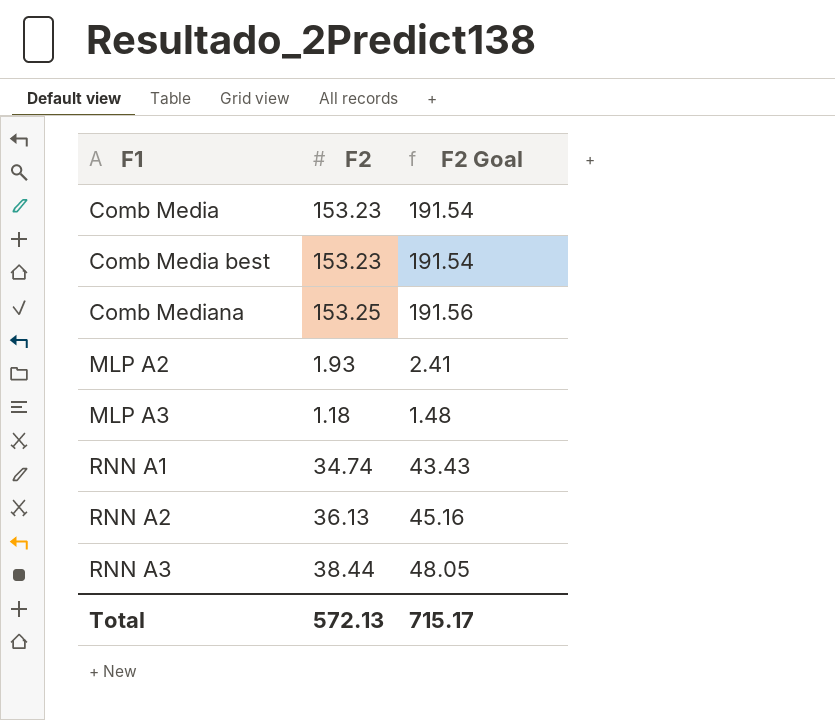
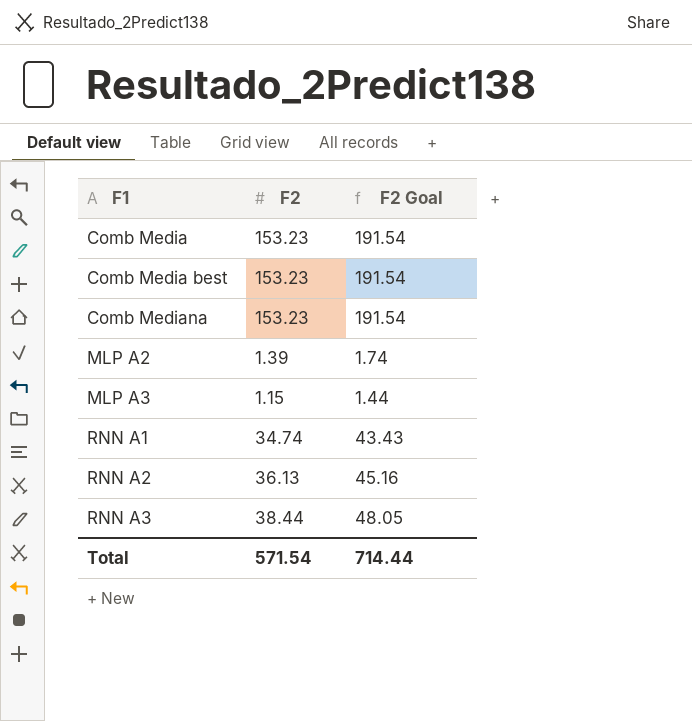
Comb Mediana | F2: 153.25 -> 153.23
Comb Mediana | F2 Goal: 191.56 -> 191.54
MLP A2 | F2: 1.93 -> 1.39
MLP A2 | F2 Goal: 2.41 -> 1.74
MLP A3 | F2: 1.18 -> 1.15
MLP A3 | F2 Goal: 1.48 -> 1.44
Total | F2: 572.13 -> 571.54
Total | F2 Goal: 715.17 -> 714.44

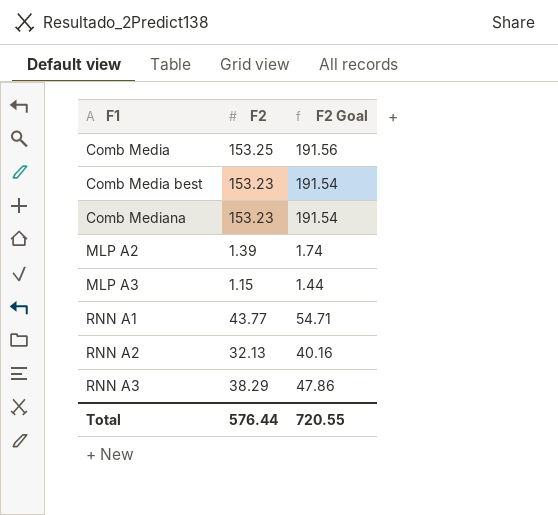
Comb Media | F2: 153.23 -> 153.25
Comb Media | F2 Goal: 191.54 -> 191.56
RNN A1 | F2: 34.74 -> 43.77
RNN A1 | F2 Goal: 43.43 -> 54.71
RNN A2 | F2: 36.13 -> 32.13
RNN A2 | F2 Goal: 45.16 -> 40.16
RNN A3 | F2: 38.44 -> 38.29
RNN A3 | F2 Goal: 48.05 -> 47.86
Total | F2: 571.54 -> 576.44
Total | F2 Goal: 714.44 -> 720.55

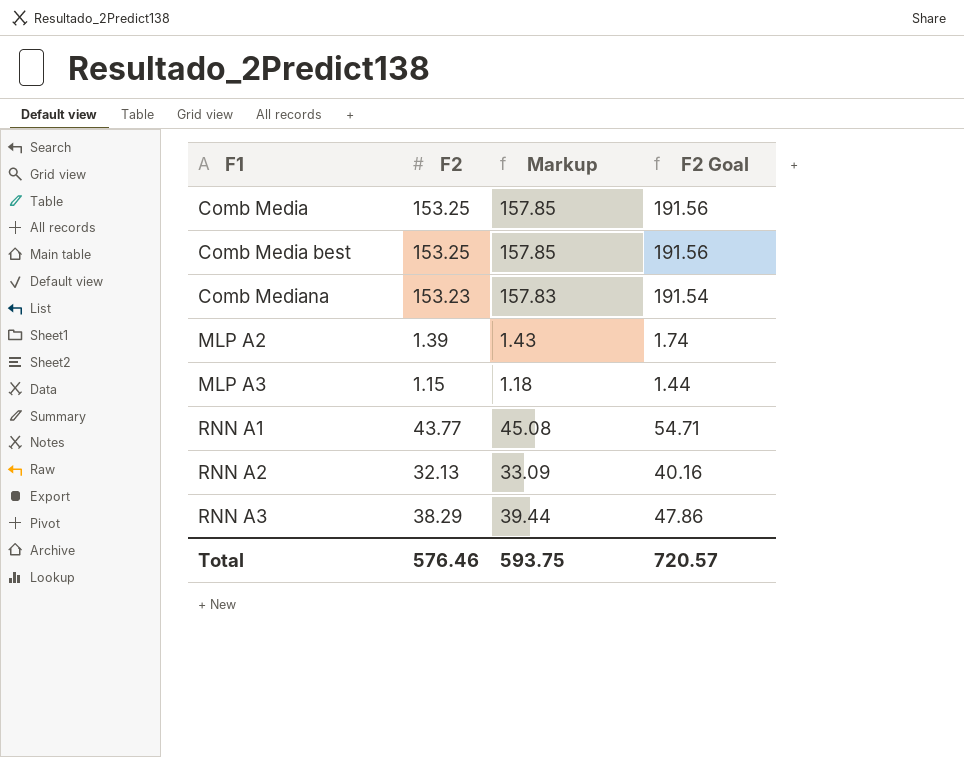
column Markup | formula: none -> [F2] * 1.03
Comb Media best | F2: 153.23 -> 153.25
Comb Media best | F2 Goal: 191.54 -> 191.56
Total | F2: 576.44 -> 576.46
Total | F2 Goal: 720.55 -> 720.57

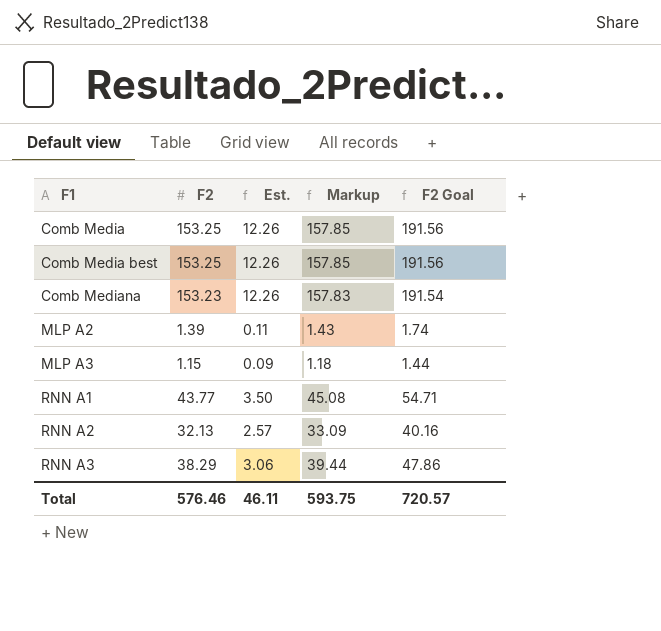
column Est. | formula: none -> [F2] * 0.08

